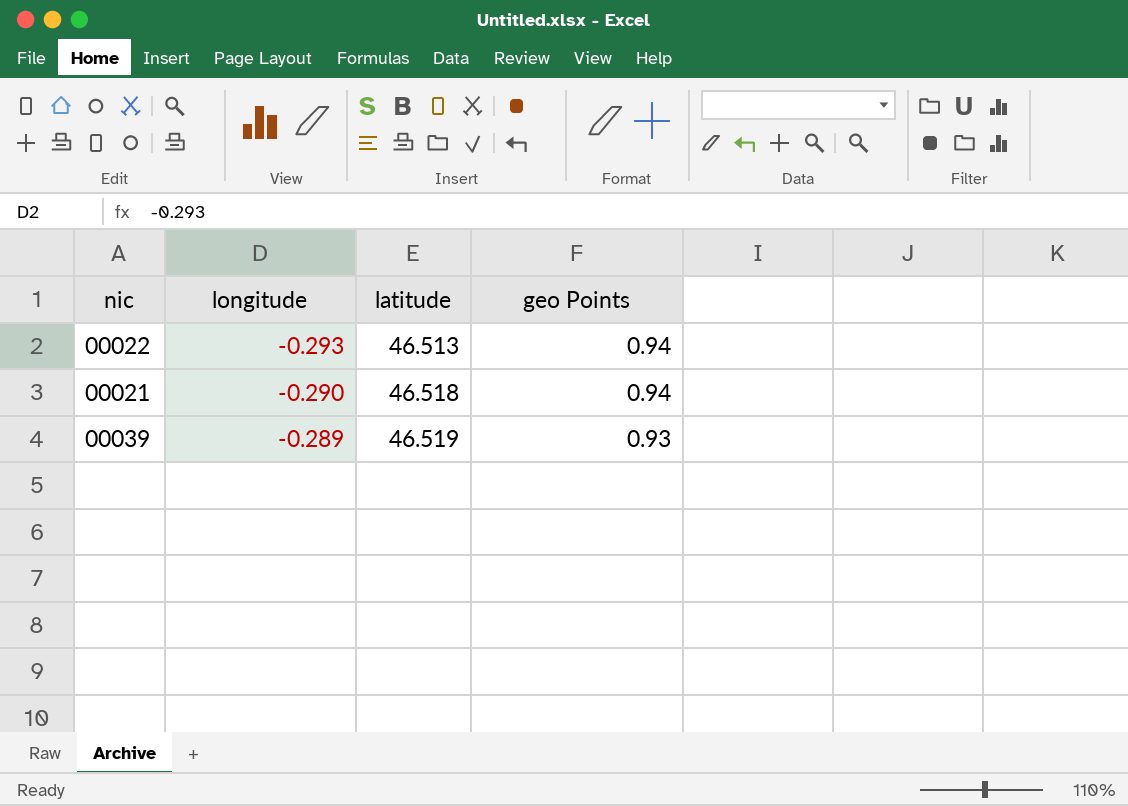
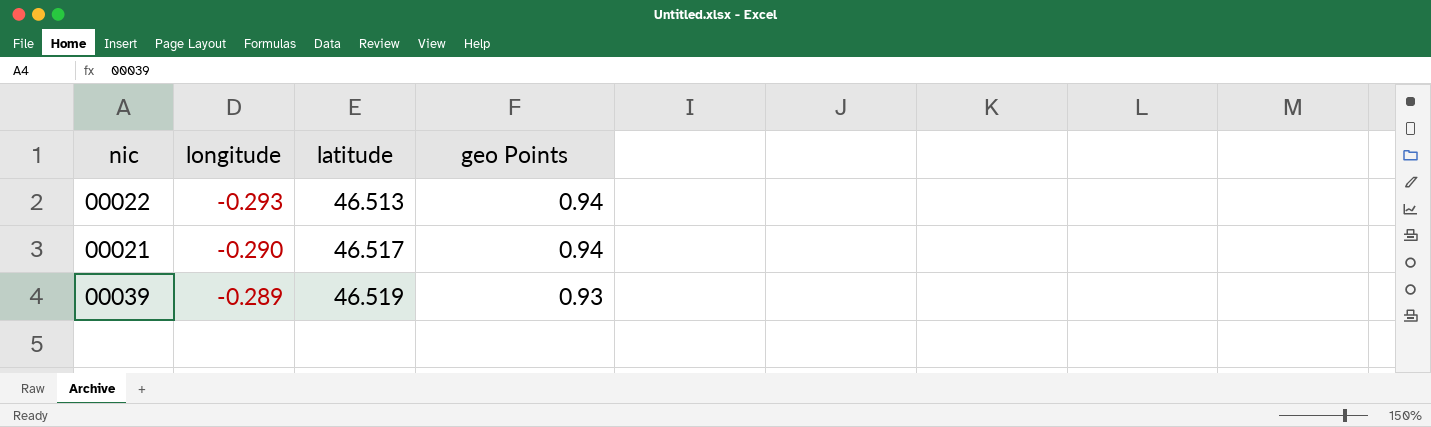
00021 | latitude: 46.518 -> 46.517

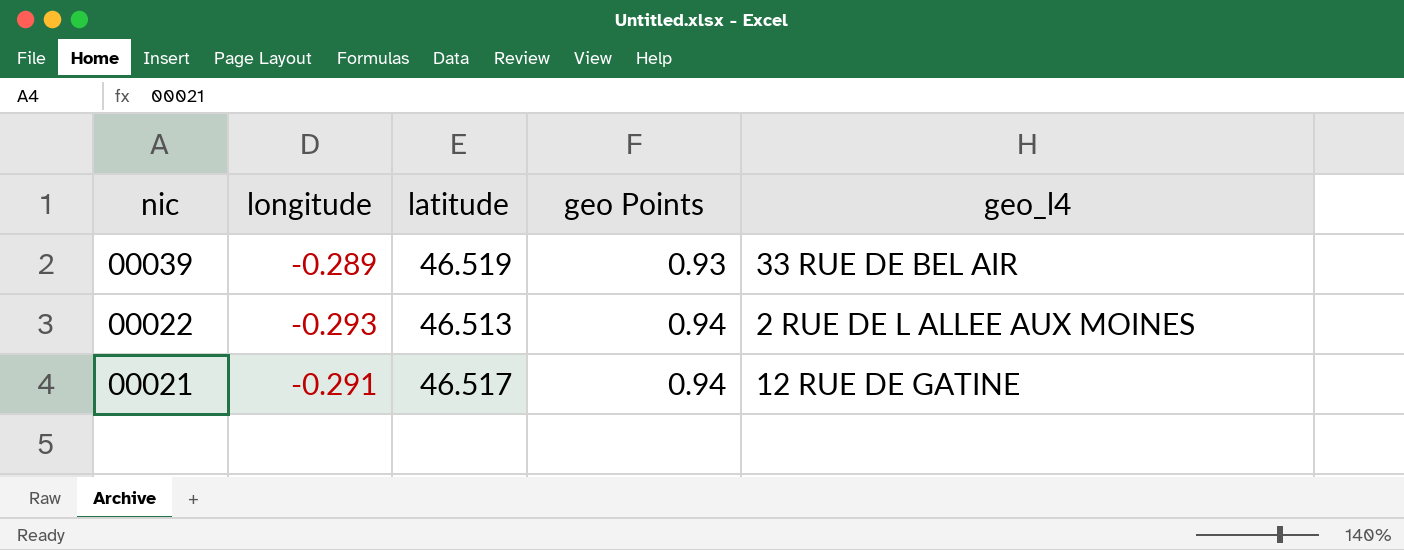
row order: longitude ascending -> nic descending
column geo_l4 | position: none -> 5
00021 | longitude: -0.290 -> -0.291

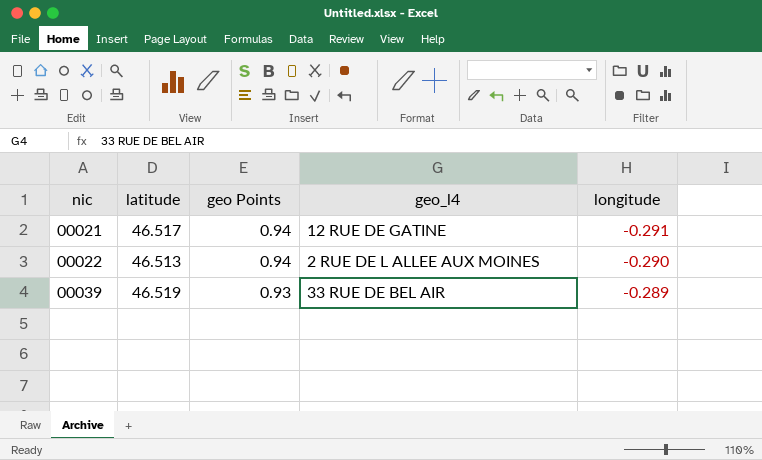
row order: nic descending -> nic ascending
column longitude | position: 2 -> 5
00022 | longitude: -0.293 -> -0.290

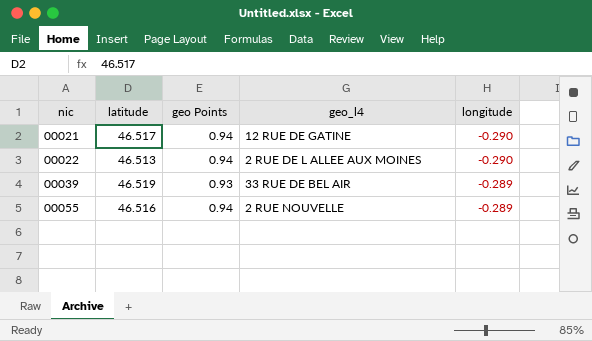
00021 | longitude: -0.291 -> -0.290
row 00055: none -> 46.516 | 0.94 | 2 RUE NOUVELLE | -0.289

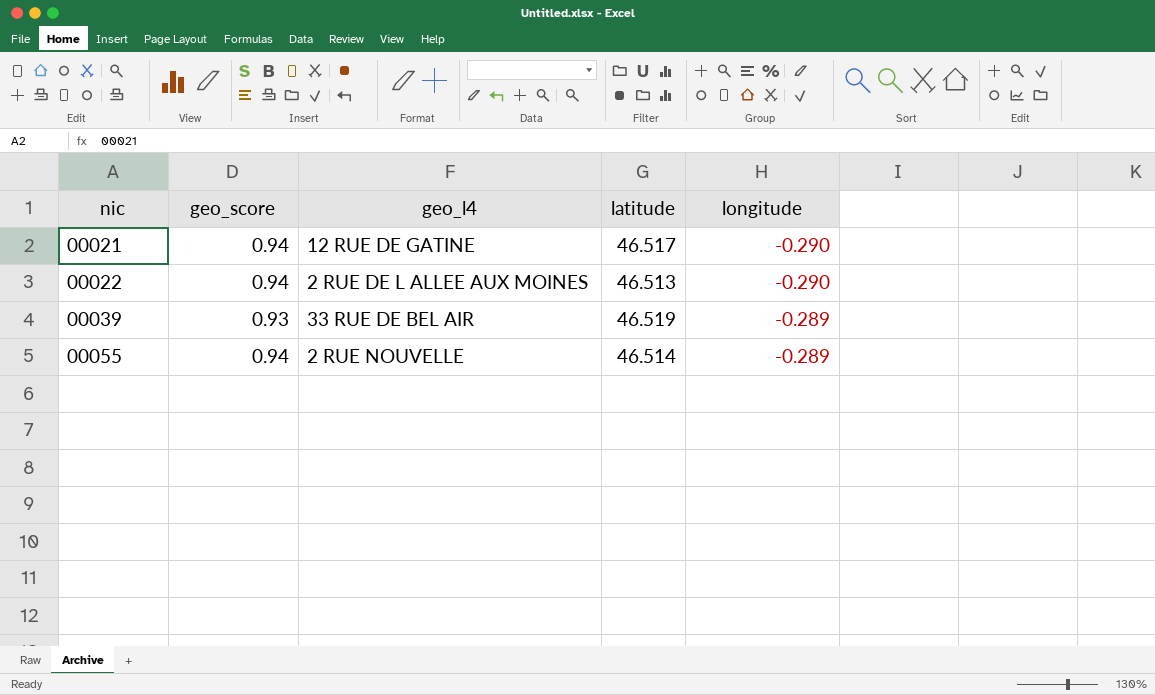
column name: geo Points -> geo_score
column latitude | position: 2 -> 4
00055 | latitude: 46.516 -> 46.514

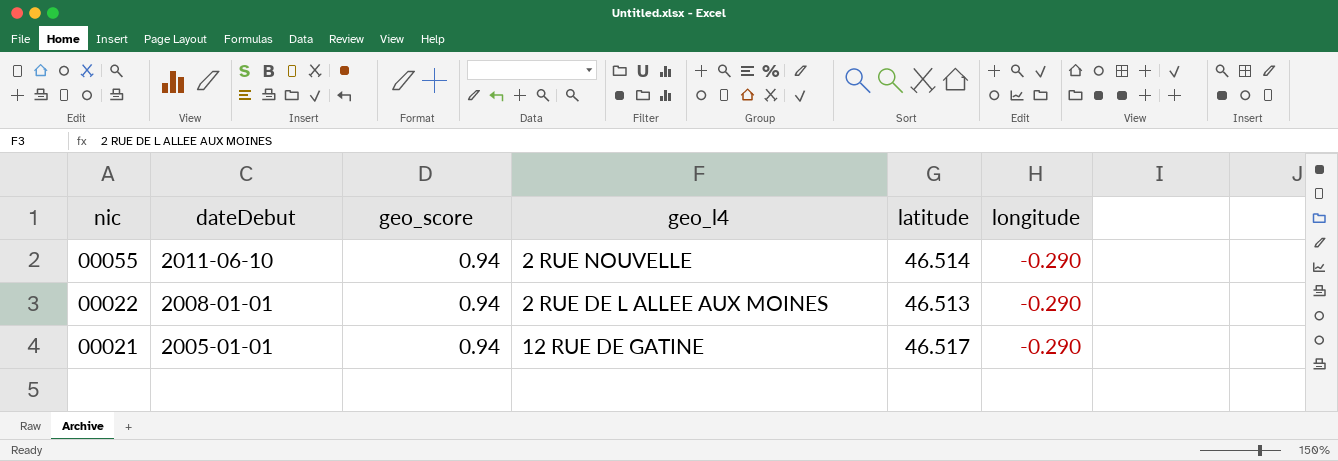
row order: nic ascending -> nic descending
column dateDebut | position: none -> 2
row 00039: 0.93 | 33 RUE DE BEL AIR | 46.519 | -0.289 -> none
00055 | longitude: -0.289 -> -0.290

